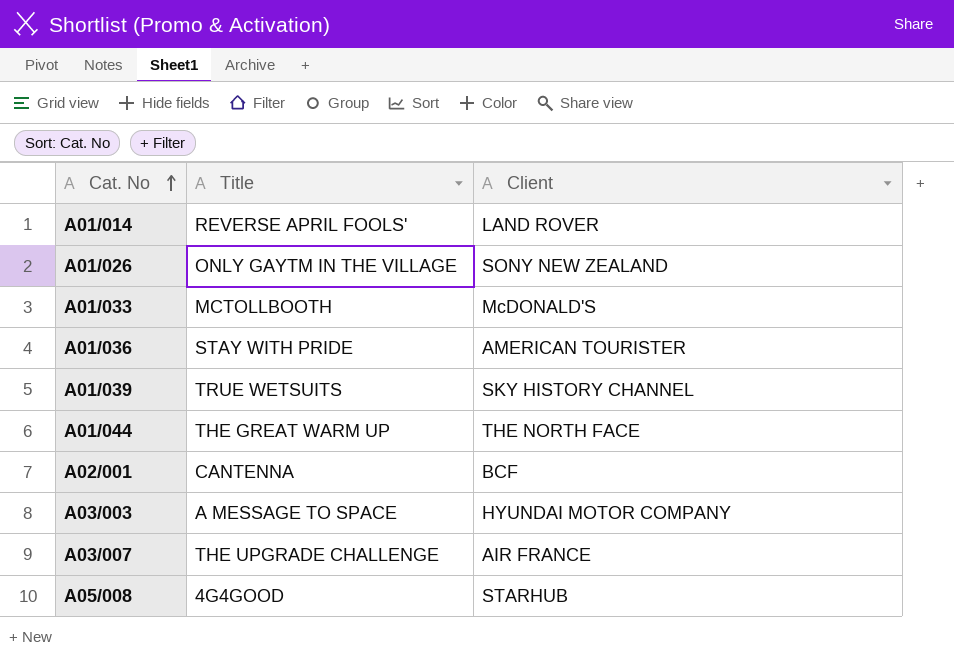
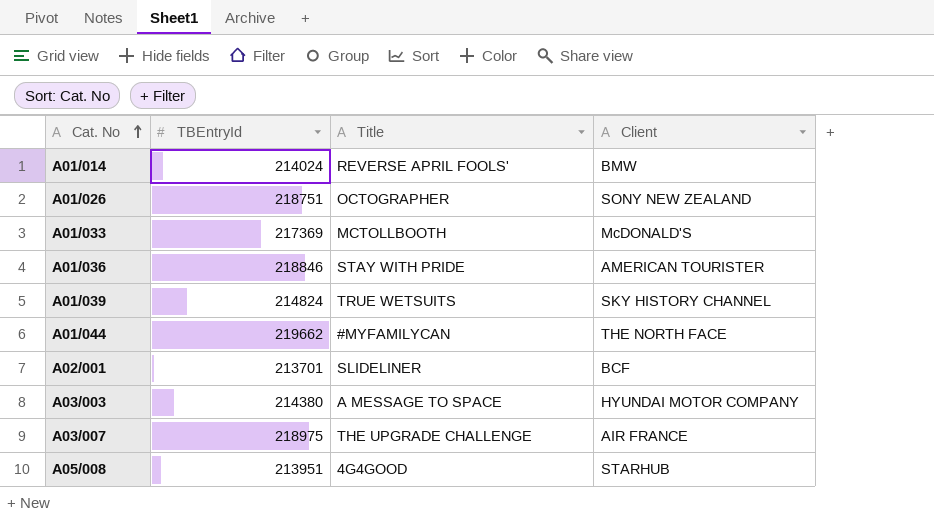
column TBEntryId | position: none -> 2
A01/014 | Client: LAND ROVER -> BMW
A01/026 | Title: ONLY GAYTM IN THE VILLAGE -> OCTOGRAPHER
A01/044 | Title: THE GREAT WARM UP -> #MYFAMILYCAN
A02/001 | Title: CANTENNA -> SLIDELINER

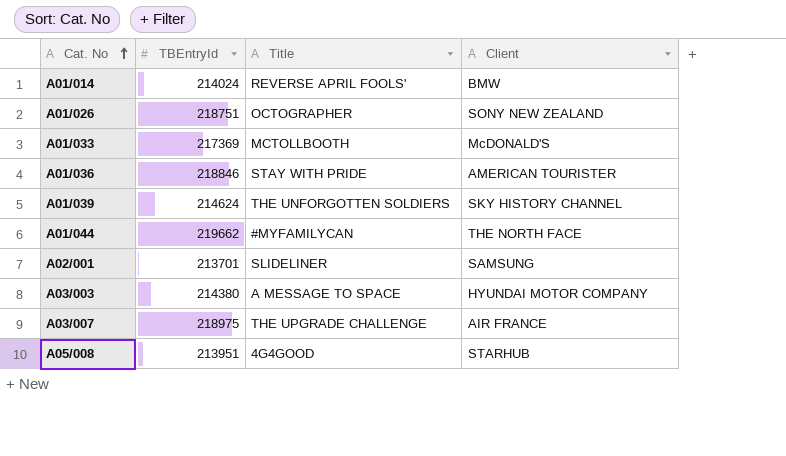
A01/039 | TBEntryId: 214824 -> 214624
A01/039 | Title: TRUE WETSUITS -> THE UNFORGOTTEN SOLDIERS
A02/001 | Client: BCF -> SAMSUNG

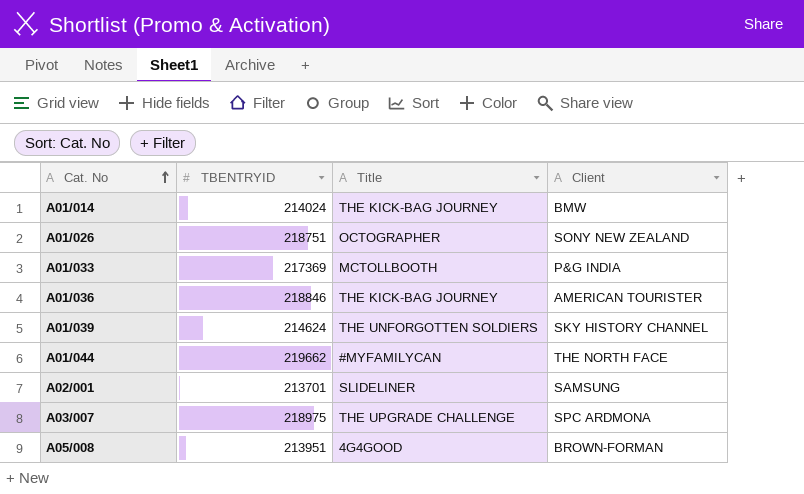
column name: TBEntryId -> TBENTRYID
row A03/003: 214380 | A MESSAGE TO SPACE | HYUNDAI MOTOR COMPANY -> none
A01/014 | Title: REVERSE APRIL FOOLS' -> THE KICK-BAG JOURNEY
A01/033 | Client: McDONALD'S -> P&G INDIA
A01/036 | Title: STAY WITH PRIDE -> THE KICK-BAG JOURNEY
A03/007 | Client: AIR FRANCE -> SPC ARDMONA
A05/008 | Client: STARHUB -> BROWN-FORMAN

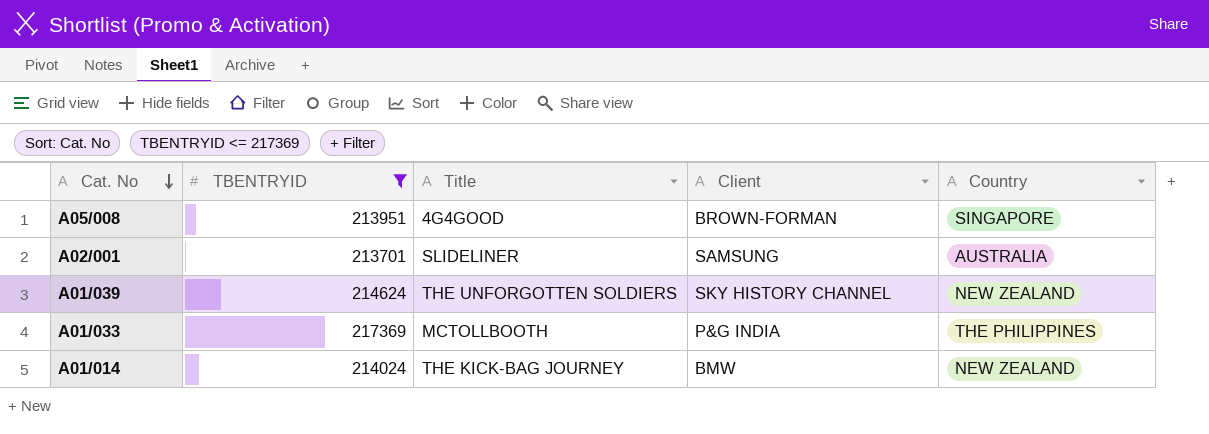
filter: none -> TBENTRYID <= 217369
row order: Cat. No ascending -> Cat. No descending
column Country | position: none -> 5

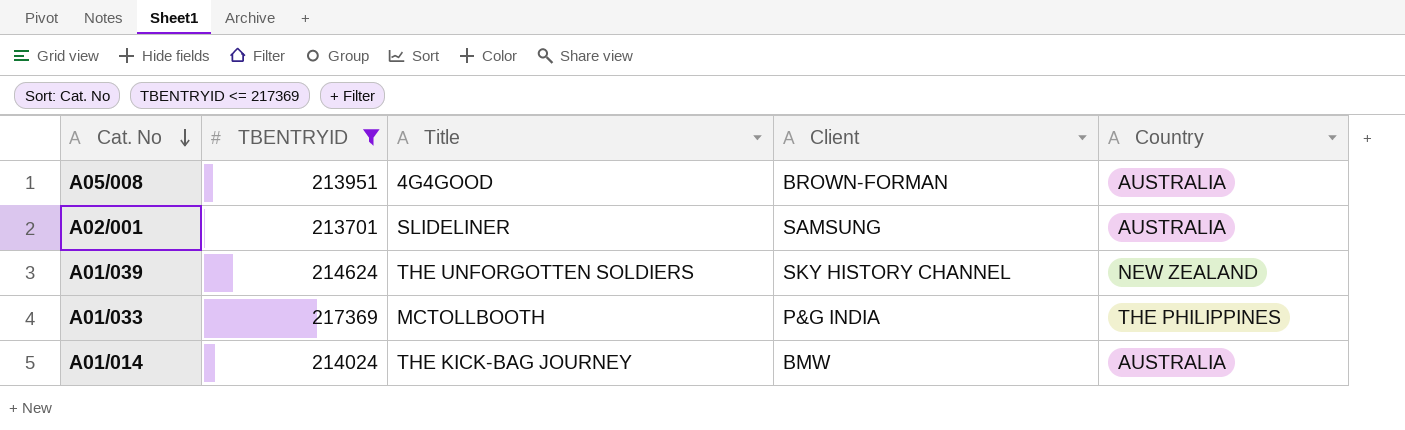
A05/008 | Country: SINGAPORE -> AUSTRALIA
A01/014 | Country: NEW ZEALAND -> AUSTRALIA

